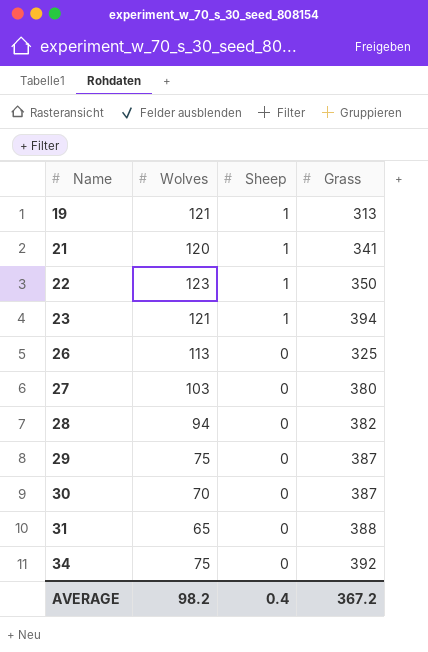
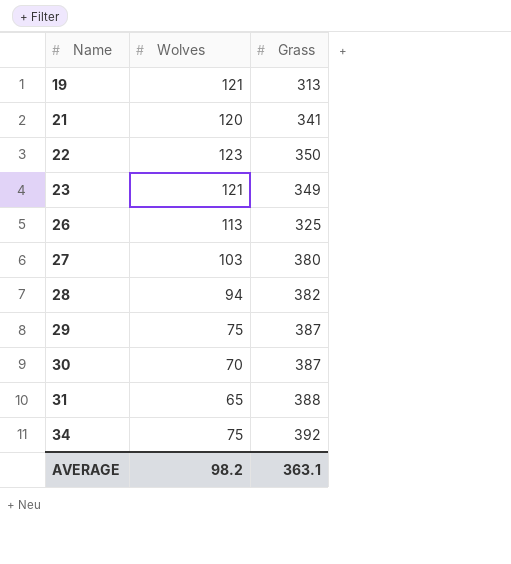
column Sheep | position: 3 -> none
23 | Grass: 394 -> 349
AVERAGE | Grass: 367.2 -> 363.1

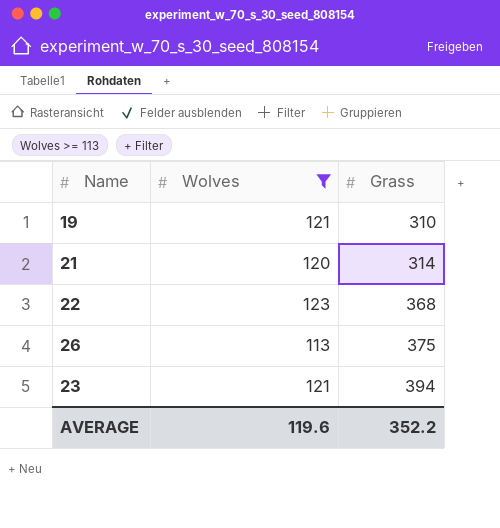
filter: none -> Wolves >= 113
row order: Name ascending -> Grass ascending
19 | Grass: 313 -> 310
21 | Grass: 341 -> 314
22 | Grass: 350 -> 368
26 | Grass: 325 -> 375
23 | Grass: 349 -> 394
AVERAGE | Wolves: 98.2 -> 119.6
AVERAGE | Grass: 363.1 -> 352.2

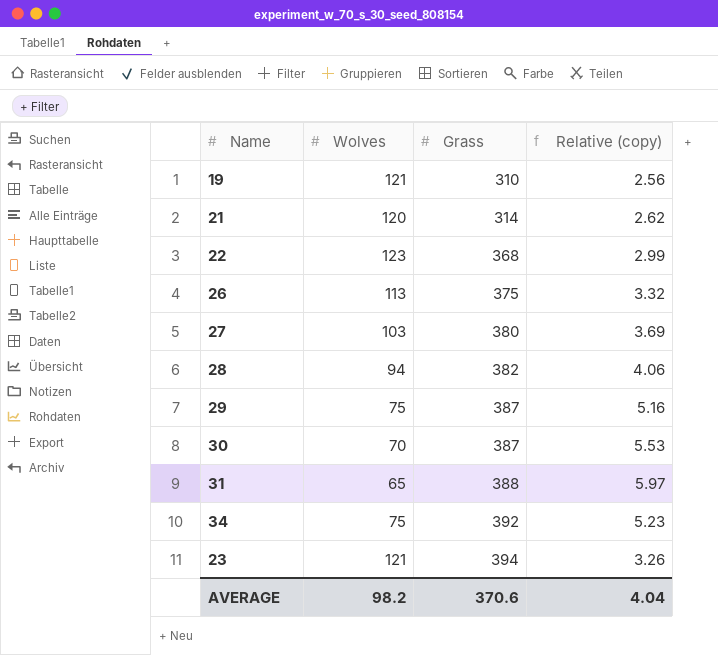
filter: Wolves >= 113 -> none
column Relative (copy) | formula: none -> [Grass] / [Wolves]
AVERAGE | Wolves: 119.6 -> 98.2
AVERAGE | Grass: 352.2 -> 370.6

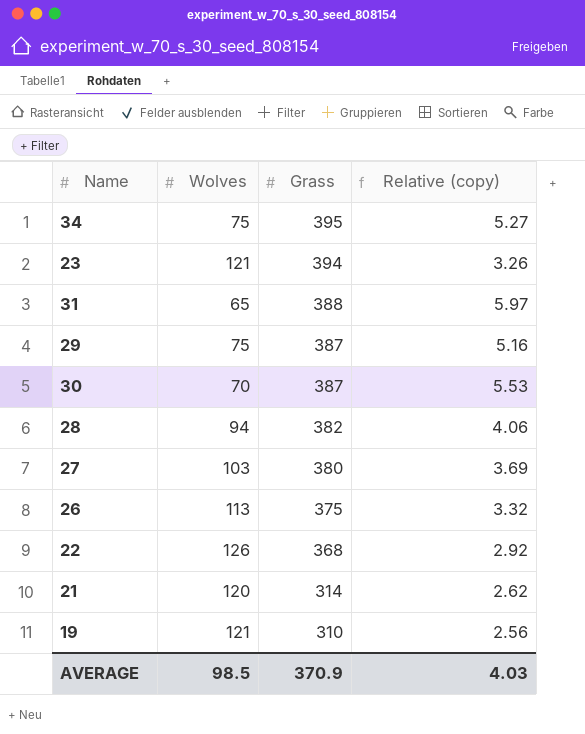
row order: Grass ascending -> Grass descending
34 | Grass: 392 -> 395
34 | Relative (copy): 5.23 -> 5.27
22 | Wolves: 123 -> 126
22 | Relative (copy): 2.99 -> 2.92
AVERAGE | Wolves: 98.2 -> 98.5
AVERAGE | Grass: 370.6 -> 370.9
AVERAGE | Relative (copy): 4.04 -> 4.03

